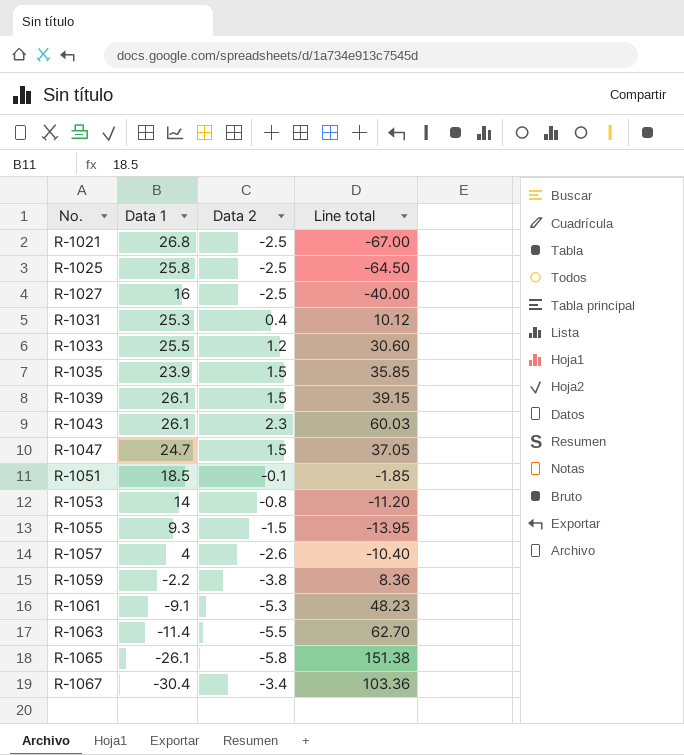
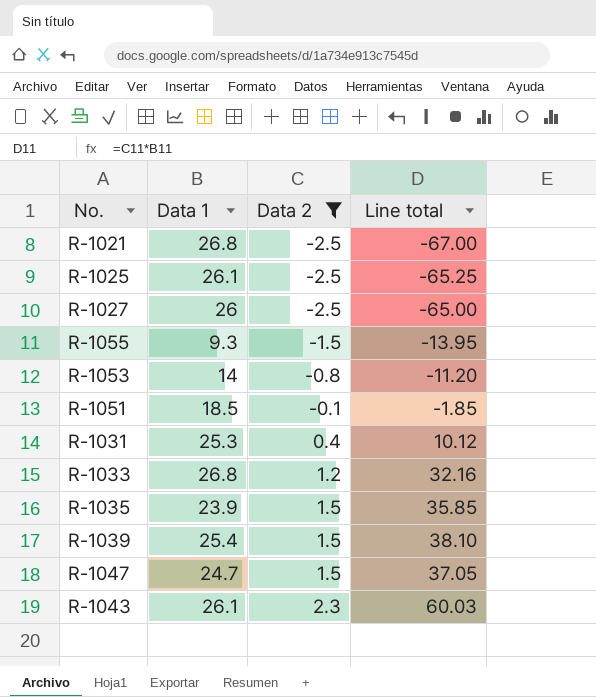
filter: none -> Data 2 >= -2.5
row order: No. ascending -> Data 2 ascending
R-1025 | Data 1: 25.8 -> 26.1
R-1025 | Line total: -64.50 -> -65.25
R-1027 | Data 1: 16 -> 26
R-1027 | Line total: -40.00 -> -65.00
R-1033 | Data 1: 25.5 -> 26.8
R-1033 | Line total: 30.60 -> 32.16
R-1039 | Data 1: 26.1 -> 25.4
R-1039 | Line total: 39.15 -> 38.10

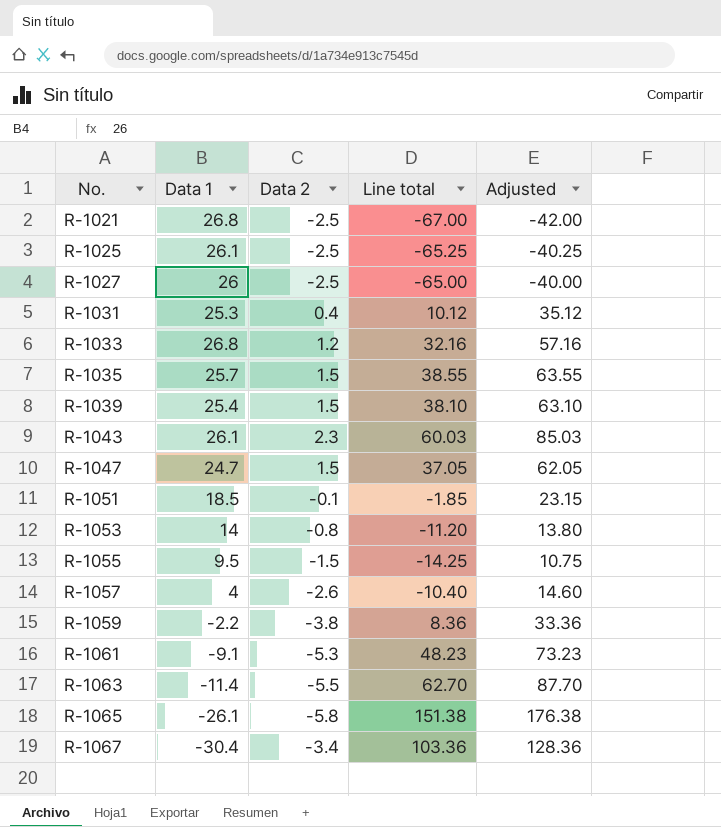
filter: Data 2 >= -2.5 -> none
row order: Data 2 ascending -> No. ascending
column Adjusted | formula: none -> [Line total] + 25
R-1035 | Data 1: 23.9 -> 25.7
R-1035 | Line total: 35.85 -> 38.55
R-1055 | Data 1: 9.3 -> 9.5
R-1055 | Line total: -13.95 -> -14.25

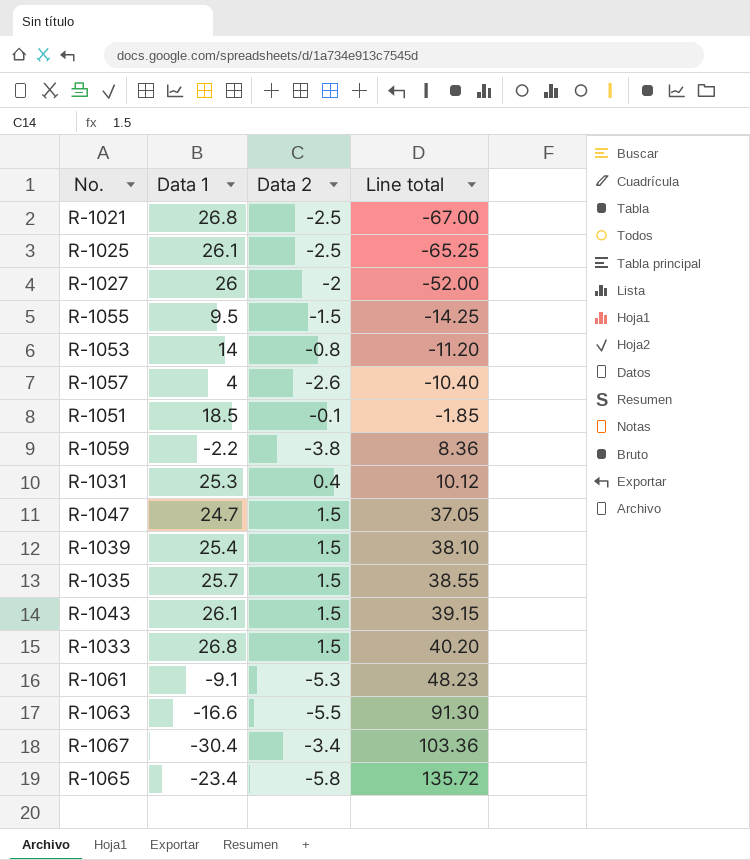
row order: No. ascending -> Line total ascending
column Adjusted | formula: [Line total] + 25 -> none
R-1027 | Data 2: -2.5 -> -2
R-1027 | Line total: -65.00 -> -52.00
R-1043 | Data 2: 2.3 -> 1.5
R-1043 | Line total: 60.03 -> 39.15
R-1033 | Data 2: 1.2 -> 1.5
R-1033 | Line total: 32.16 -> 40.20
R-1063 | Data 1: -11.4 -> -16.6
R-1063 | Line total: 62.70 -> 91.30
R-1065 | Data 1: -26.1 -> -23.4
R-1065 | Line total: 151.38 -> 135.72

